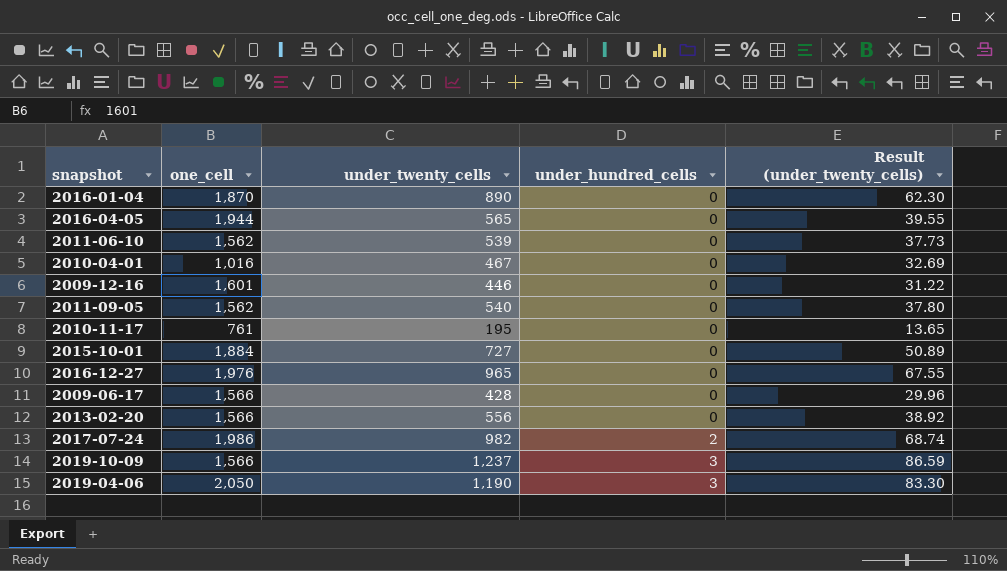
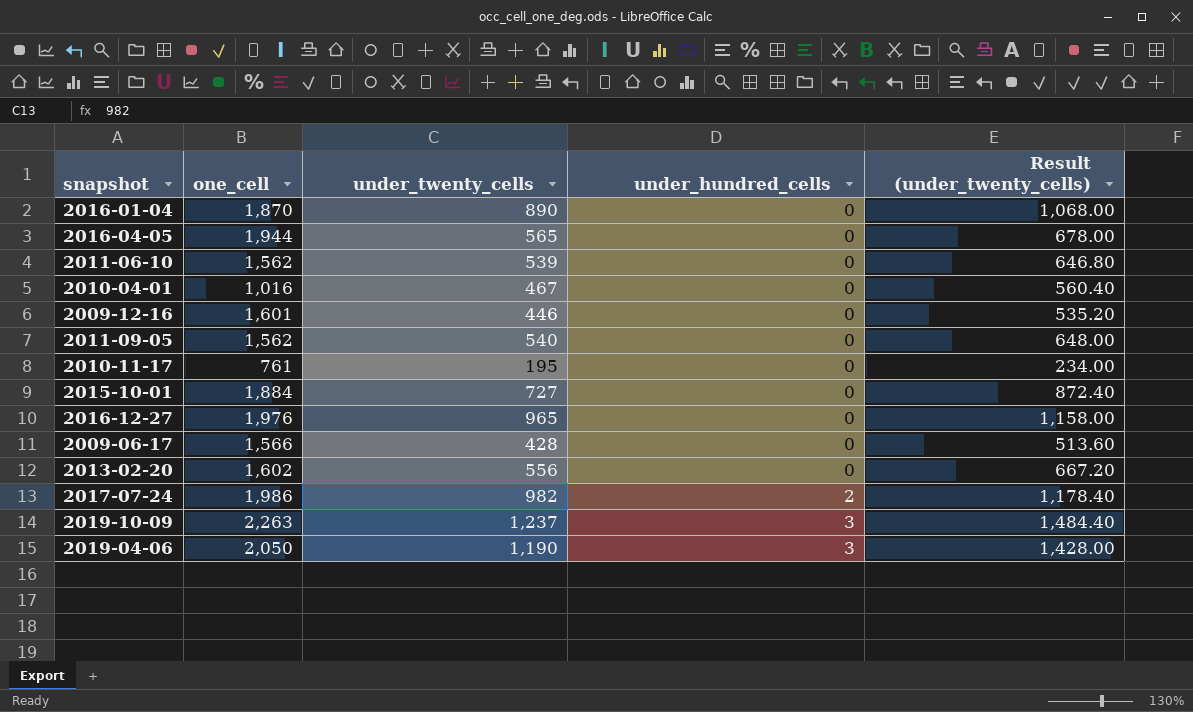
column Result (under_twenty_cells) | formula: [under_twenty_cells] * 0.07 -> [under_twenty_cells] * 1.2
2013-02-20 | one_cell: 1,566 -> 1,602
2019-10-09 | one_cell: 1,566 -> 2,263

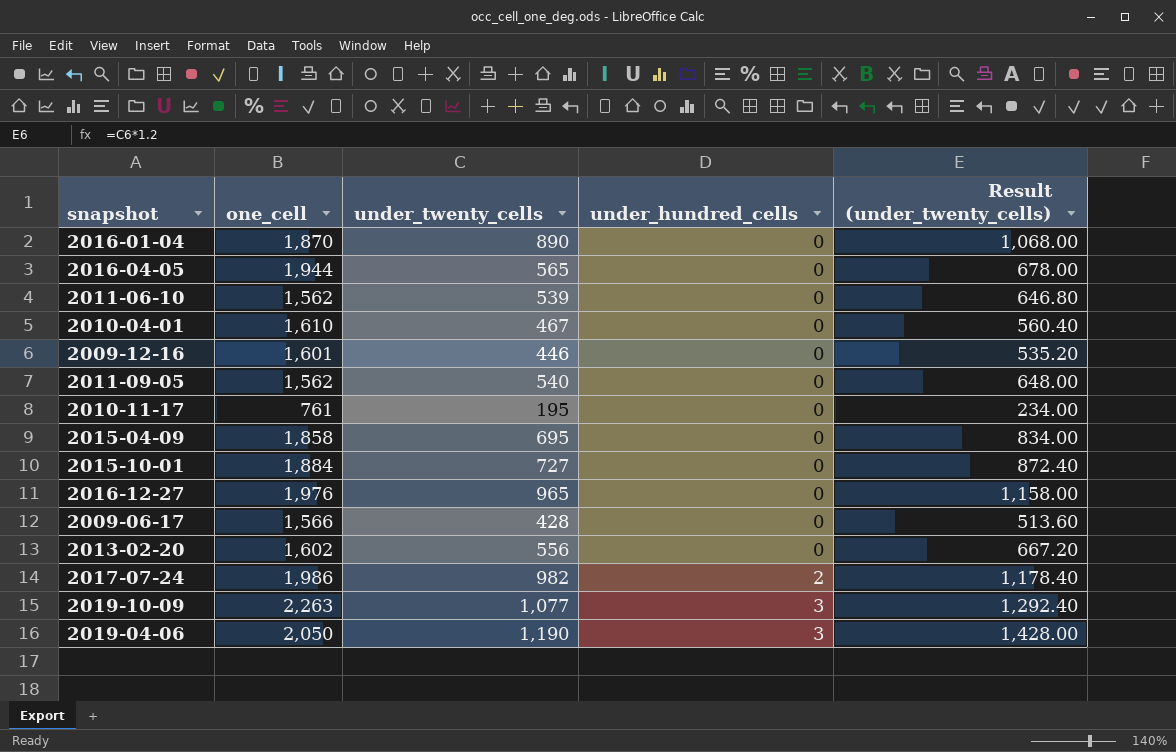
2010-04-01 | one_cell: 1,016 -> 1,610
row 2015-04-09: none -> 1,858 | 695 | 0 | 834.00
2019-10-09 | under_twenty_cells: 1,237 -> 1,077
2019-10-09 | Result (under_twenty_cells): 1,484.40 -> 1,292.40

